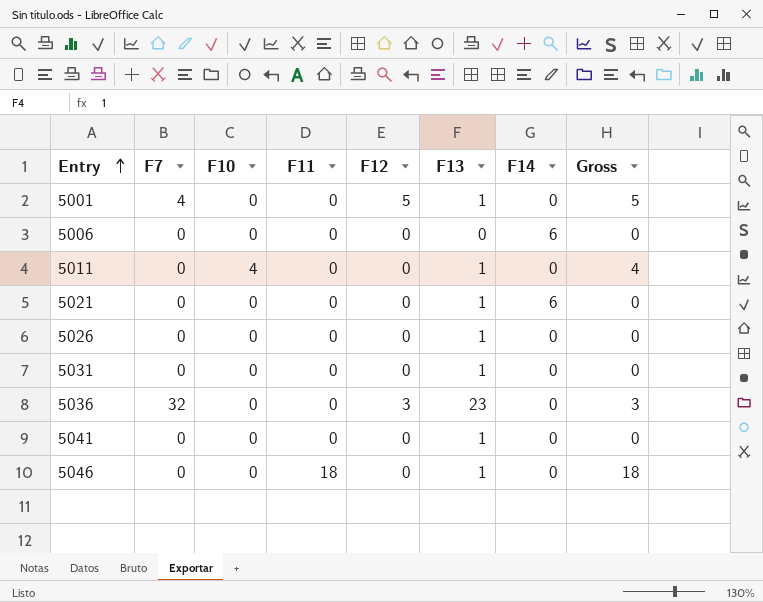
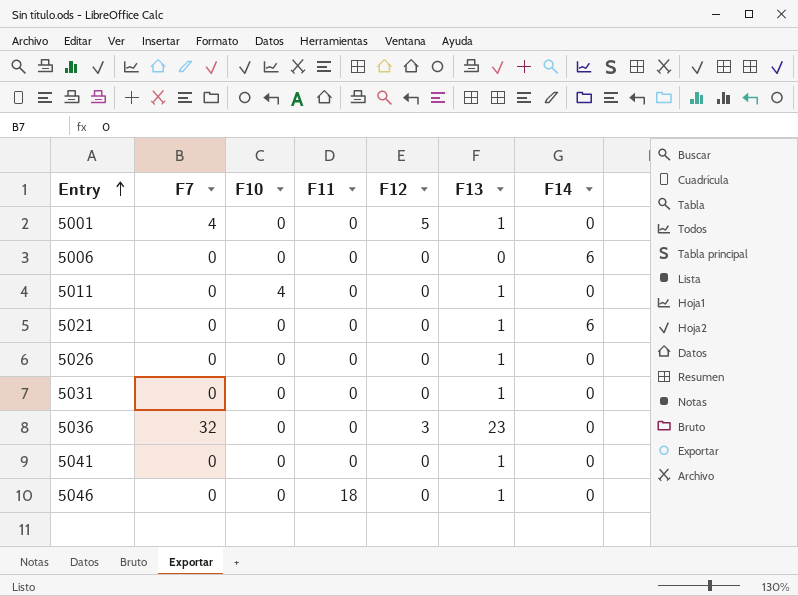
column Gross | formula: [F10] + [F11] + [F12] -> none

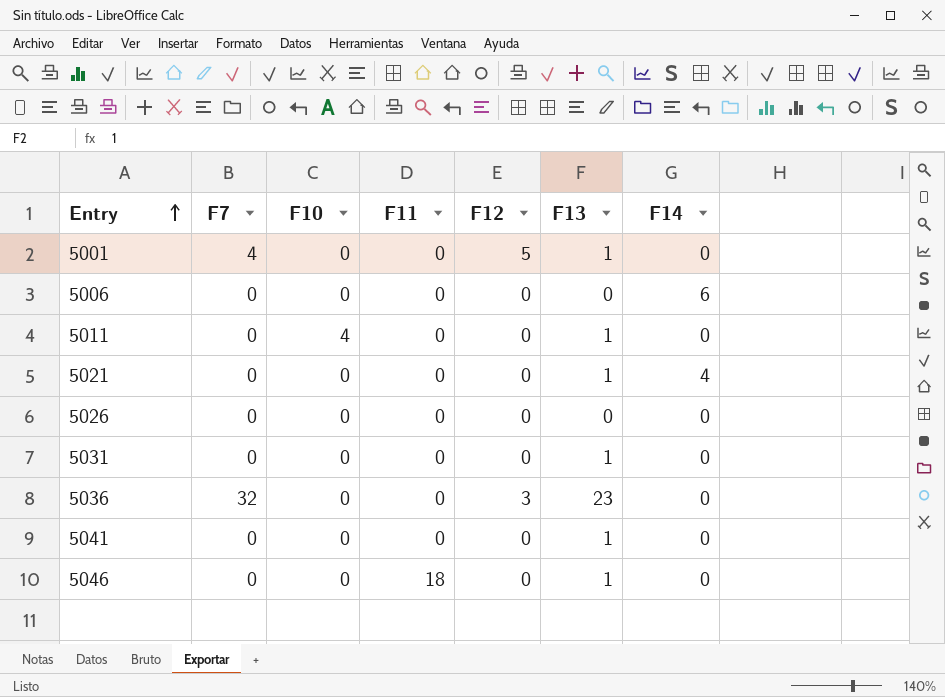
5021 | F14: 6 -> 4
5026 | F13: 1 -> 0

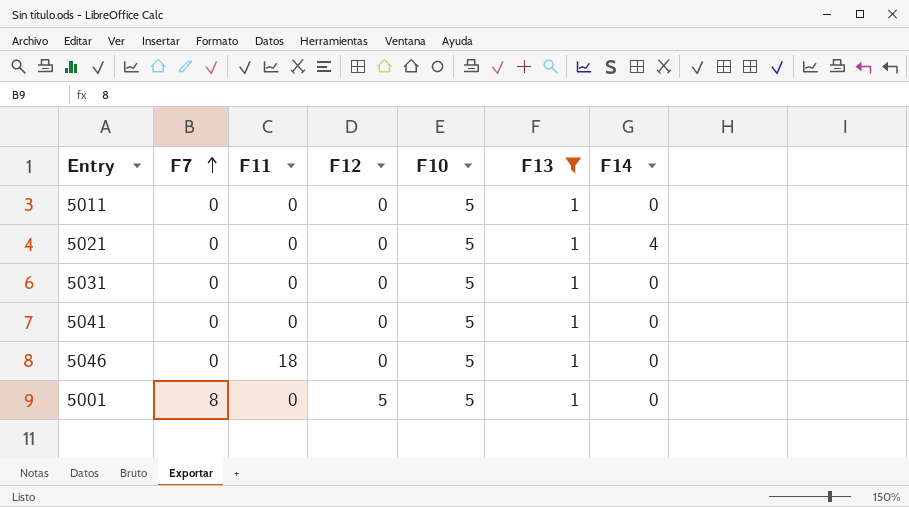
filter: none -> F13 = 1
row order: Entry ascending -> F7 ascending
column F10 | position: 3 -> 5
5011 | F10: 4 -> 5
5021 | F10: 0 -> 5
5031 | F10: 0 -> 5
5041 | F10: 0 -> 5
5046 | F10: 0 -> 5
5001 | F7: 4 -> 8
5001 | F10: 0 -> 5

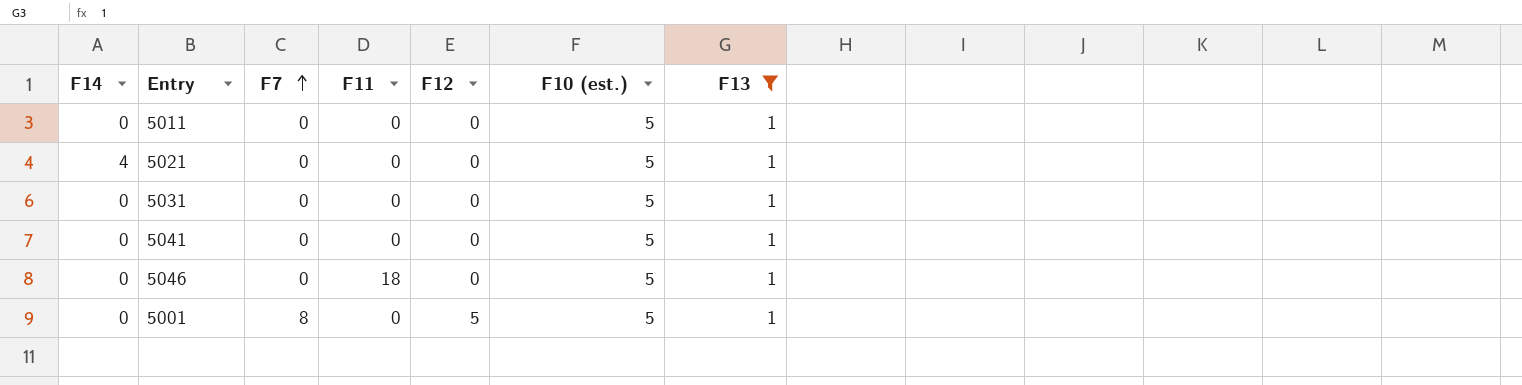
column F14 | position: 7 -> 1
column name: F10 -> F10 (est.)

